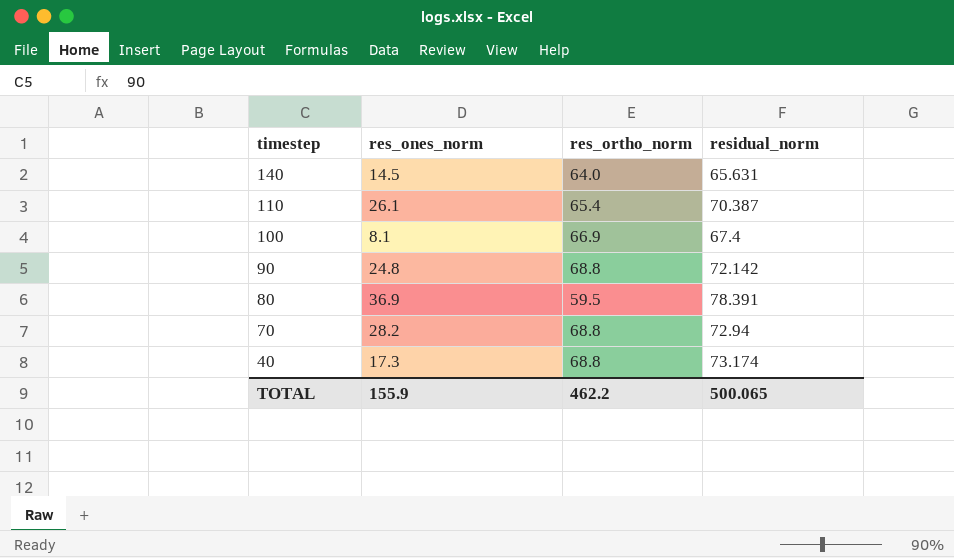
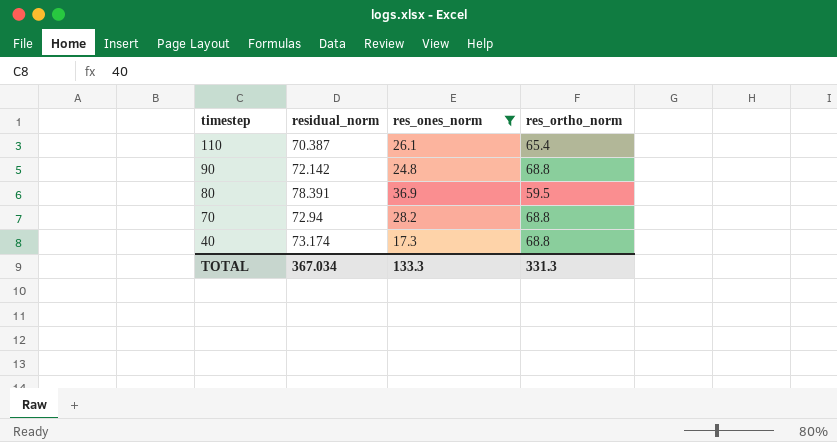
filter: none -> res_ones_norm >= 17.3
column residual_norm | position: 4 -> 2
TOTAL | residual_norm: 500.065 -> 367.034
TOTAL | res_ones_norm: 155.9 -> 133.3
TOTAL | res_ortho_norm: 462.2 -> 331.3

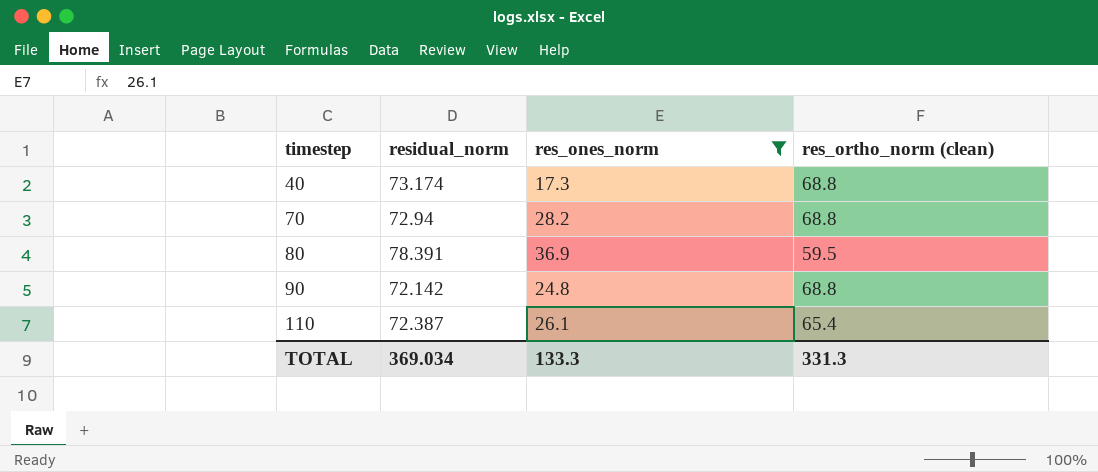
row order: timestep descending -> timestep ascending
column name: res_ortho_norm -> res_ortho_norm (clean)
110 | residual_norm: 70.387 -> 72.387
TOTAL | residual_norm: 367.034 -> 369.034

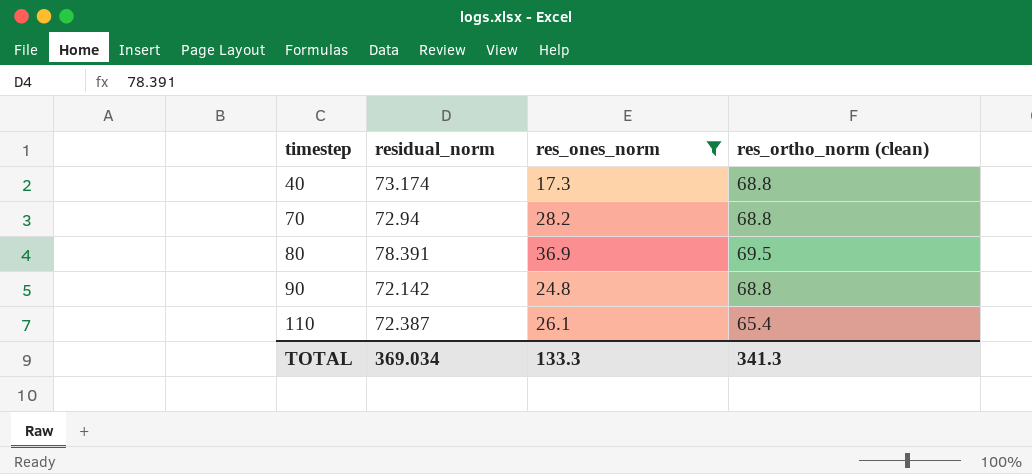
80 | res_ortho_norm (clean): 59.5 -> 69.5
TOTAL | res_ortho_norm (clean): 331.3 -> 341.3

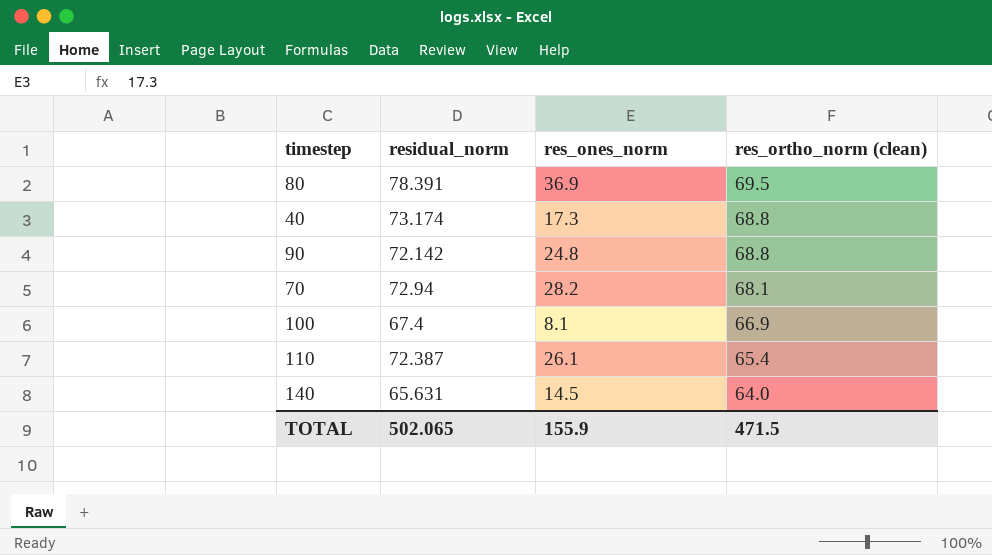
filter: res_ones_norm >= 17.3 -> none
row order: timestep ascending -> res_ortho_norm (clean) descending
70 | res_ortho_norm (clean): 68.8 -> 68.1
TOTAL | residual_norm: 369.034 -> 502.065
TOTAL | res_ones_norm: 133.3 -> 155.9
TOTAL | res_ortho_norm (clean): 341.3 -> 471.5

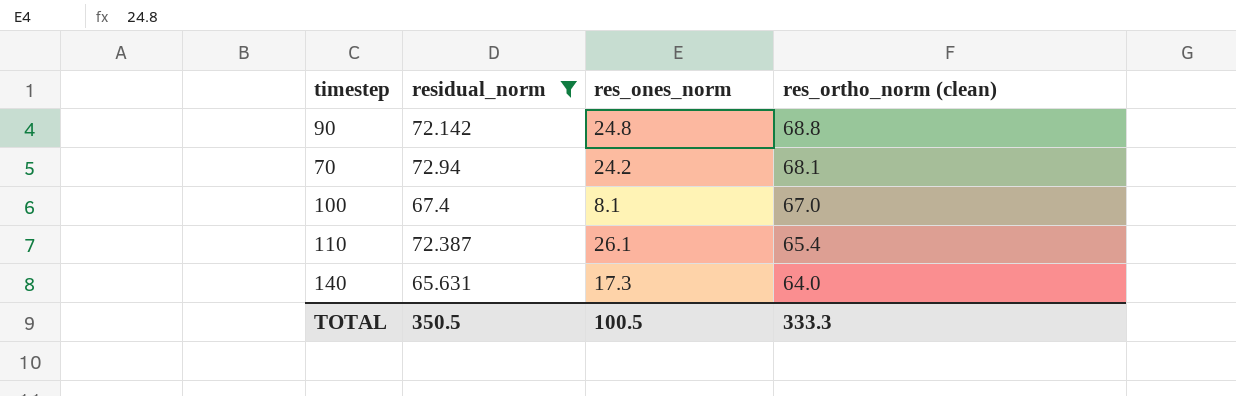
filter: none -> residual_norm <= 72.94
70 | res_ones_norm: 28.2 -> 24.2
100 | res_ortho_norm (clean): 66.9 -> 67.0
140 | res_ones_norm: 14.5 -> 17.3
TOTAL | residual_norm: 502.065 -> 350.5
TOTAL | res_ones_norm: 155.9 -> 100.5
TOTAL | res_ortho_norm (clean): 471.5 -> 333.3

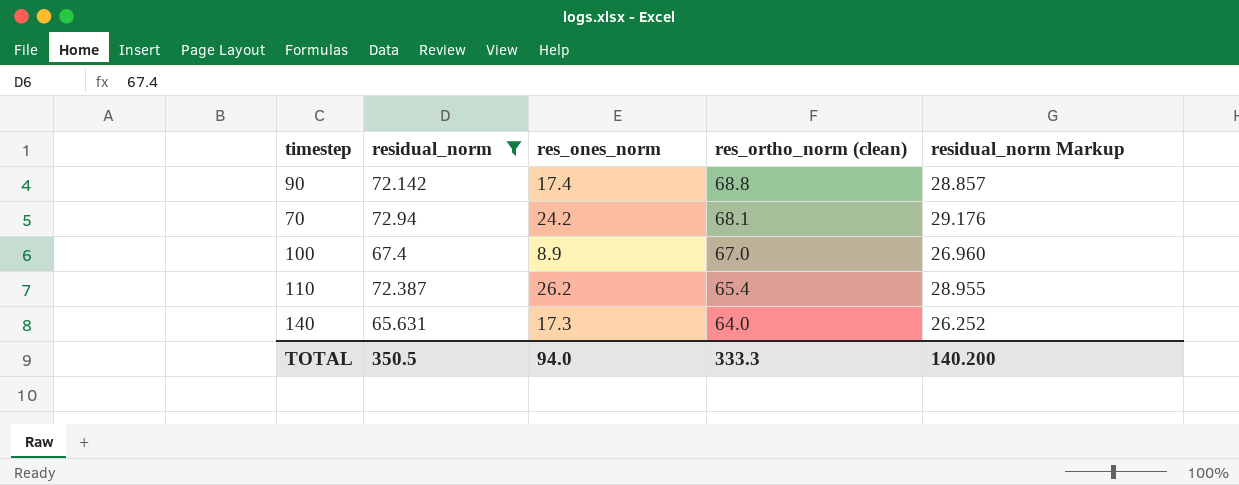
column residual_norm Markup | formula: none -> [residual_norm] * 0.4
90 | res_ones_norm: 24.8 -> 17.4
100 | res_ones_norm: 8.1 -> 8.9
110 | res_ones_norm: 26.1 -> 26.2
TOTAL | res_ones_norm: 100.5 -> 94.0

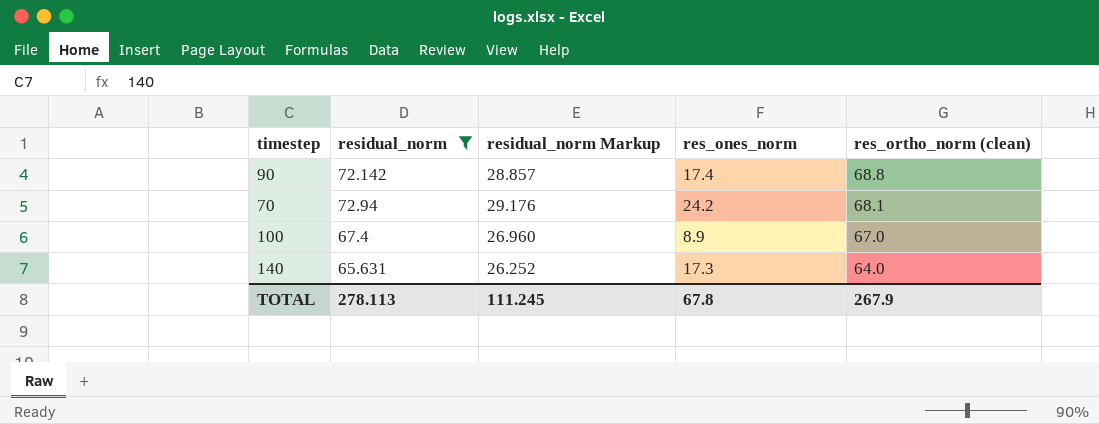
column residual_norm Markup | position: 5 -> 3
row 110: 72.387 | 26.2 | 65.4 | 28.955 -> none
TOTAL | residual_norm: 350.5 -> 278.113
TOTAL | residual_norm Markup: 140.200 -> 111.245
TOTAL | res_ones_norm: 94.0 -> 67.8
TOTAL | res_ortho_norm (clean): 333.3 -> 267.9

